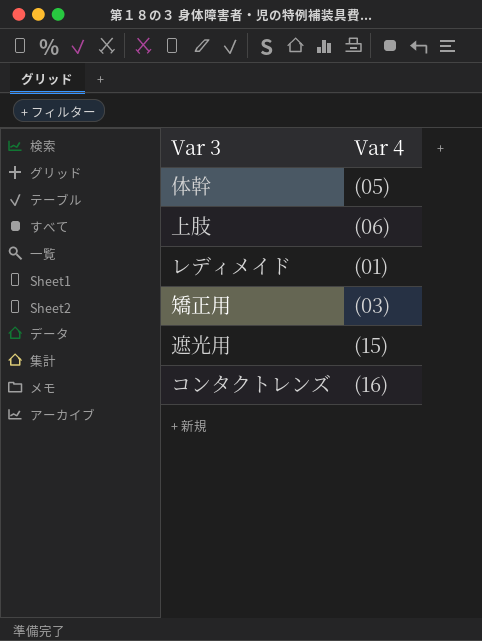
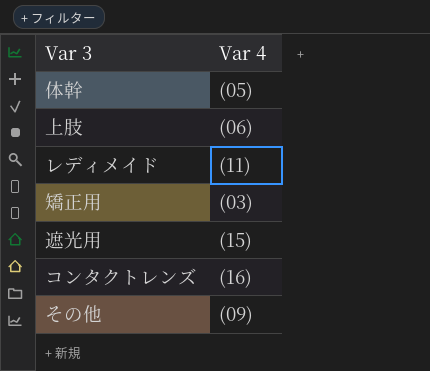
レディメイド | Var 4: (01) -> (11)
row その他: none -> (09)

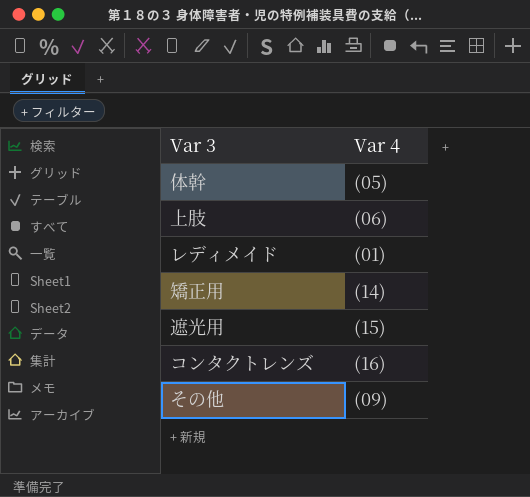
レディメイド | Var 4: (11) -> (01)
矯正用 | Var 4: (03) -> (14)

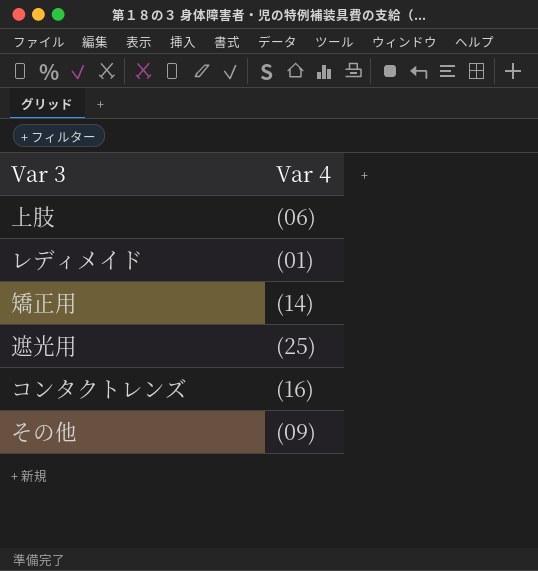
row 体幹: (05) -> none
遮光用 | Var 4: (15) -> (25)

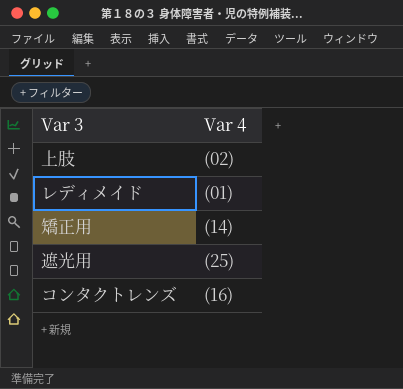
row その他: (09) -> none
上肢 | Var 4: (06) -> (02)

